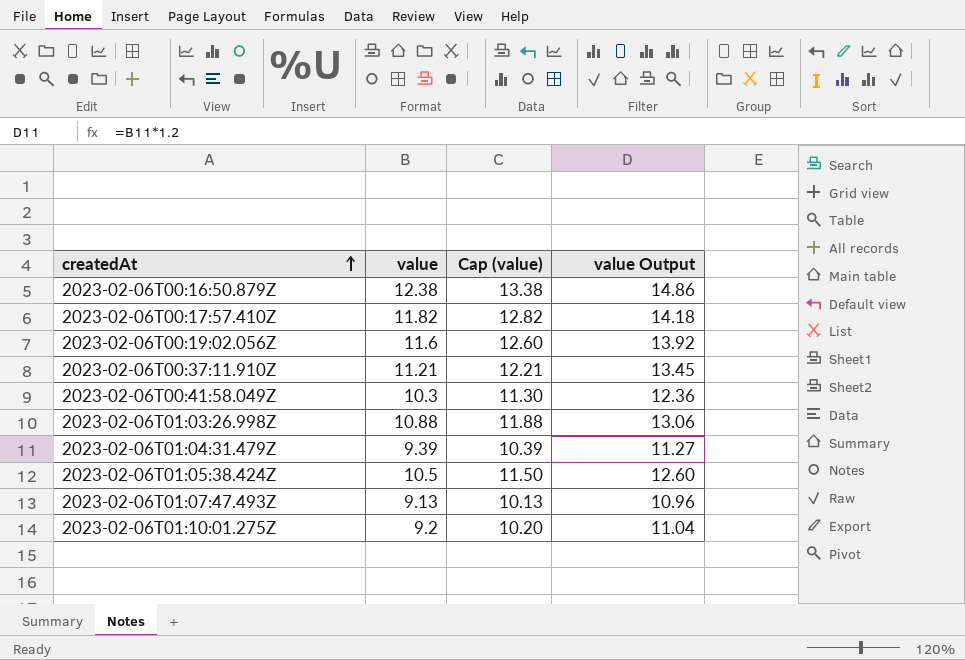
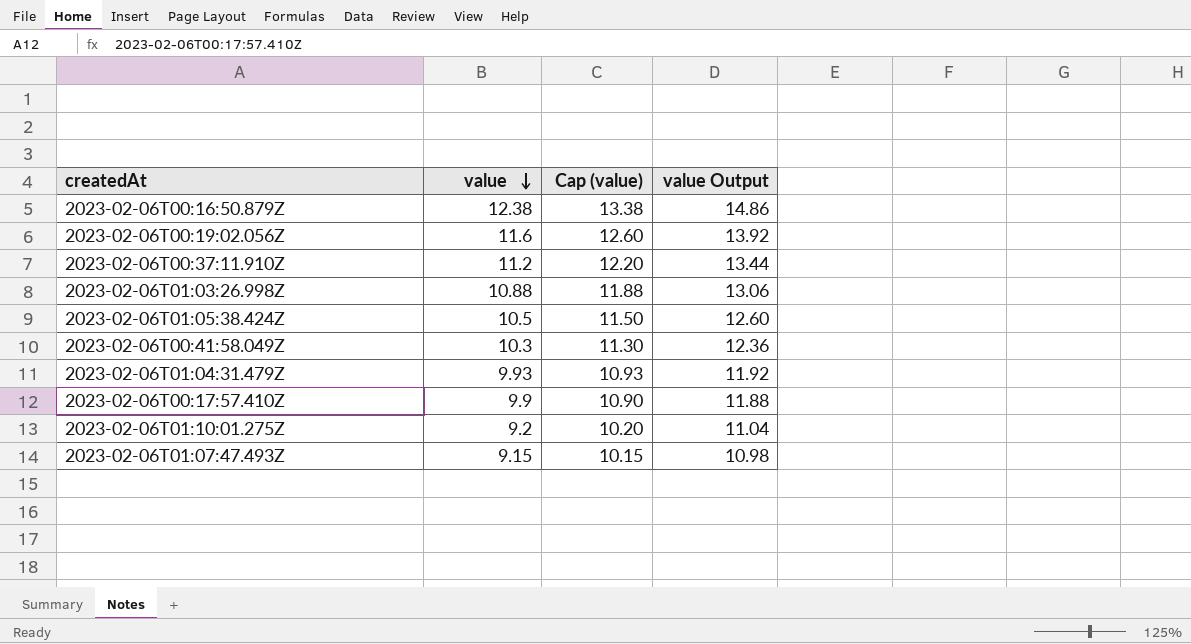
row order: createdAt ascending -> value descending
2023-02-06T00:37:11.910Z | value: 11.21 -> 11.2
2023-02-06T00:37:11.910Z | Cap (value): 12.21 -> 12.20
2023-02-06T00:37:11.910Z | value Output: 13.45 -> 13.44
2023-02-06T01:04:31.479Z | value: 9.39 -> 9.93
2023-02-06T01:04:31.479Z | Cap (value): 10.39 -> 10.93
2023-02-06T01:04:31.479Z | value Output: 11.27 -> 11.92
2023-02-06T00:17:57.410Z | value: 11.82 -> 9.9
2023-02-06T00:17:57.410Z | Cap (value): 12.82 -> 10.90
2023-02-06T00:17:57.410Z | value Output: 14.18 -> 11.88
2023-02-06T01:07:47.493Z | value: 9.13 -> 9.15
2023-02-06T01:07:47.493Z | Cap (value): 10.13 -> 10.15
2023-02-06T01:07:47.493Z | value Output: 10.96 -> 10.98

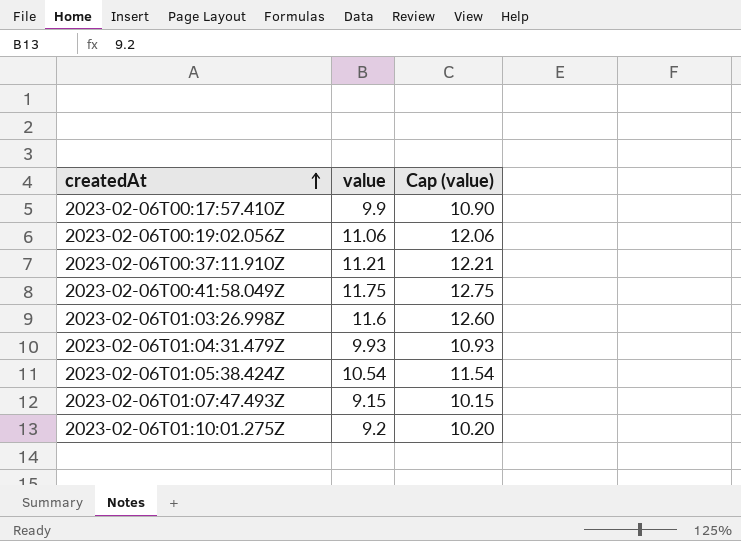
row order: value descending -> createdAt ascending
column value Output | formula: [value] * 1.2 -> none
row 2023-02-06T00:16:50.879Z: 12.38 | 13.38 | 14.86 -> none
2023-02-06T00:19:02.056Z | value: 11.6 -> 11.06
2023-02-06T00:19:02.056Z | Cap (value): 12.60 -> 12.06
2023-02-06T00:37:11.910Z | value: 11.2 -> 11.21
2023-02-06T00:37:11.910Z | Cap (value): 12.20 -> 12.21
2023-02-06T00:41:58.049Z | value: 10.3 -> 11.75
2023-02-06T00:41:58.049Z | Cap (value): 11.30 -> 12.75
2023-02-06T01:03:26.998Z | value: 10.88 -> 11.6
2023-02-06T01:03:26.998Z | Cap (value): 11.88 -> 12.60
2023-02-06T01:05:38.424Z | value: 10.5 -> 10.54
2023-02-06T01:05:38.424Z | Cap (value): 11.50 -> 11.54

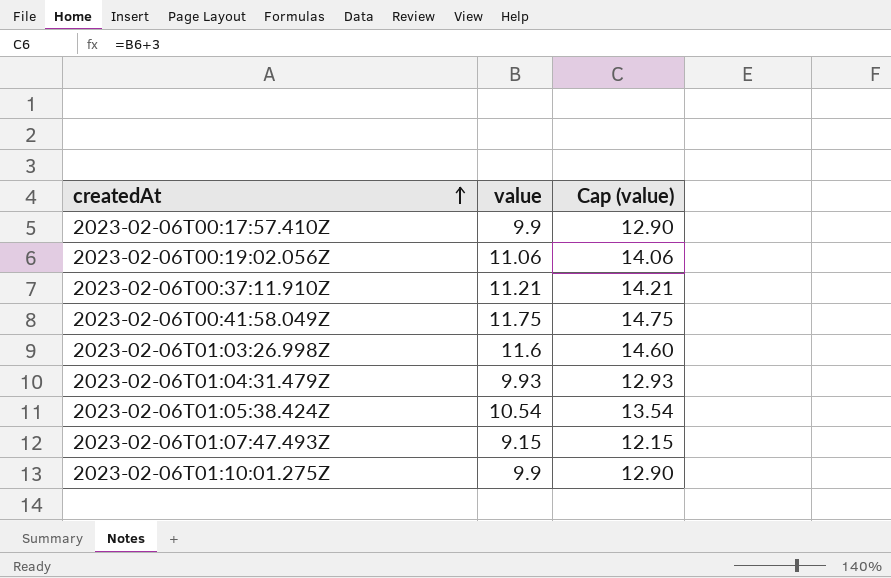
column Cap (value) | formula: [value] + 1 -> [value] + 3
2023-02-06T01:10:01.275Z | value: 9.2 -> 9.9

